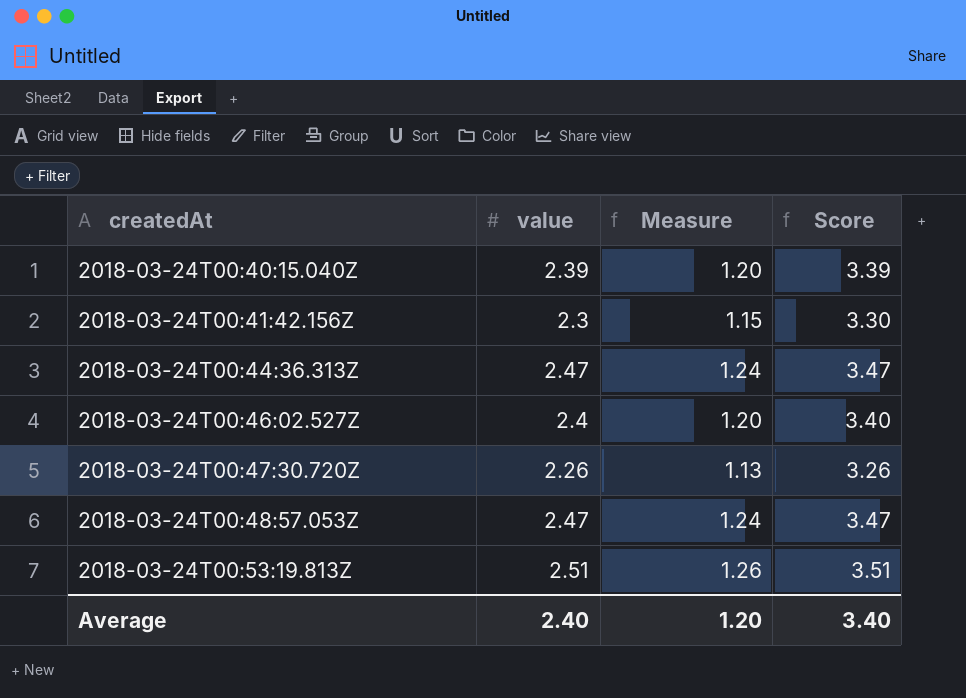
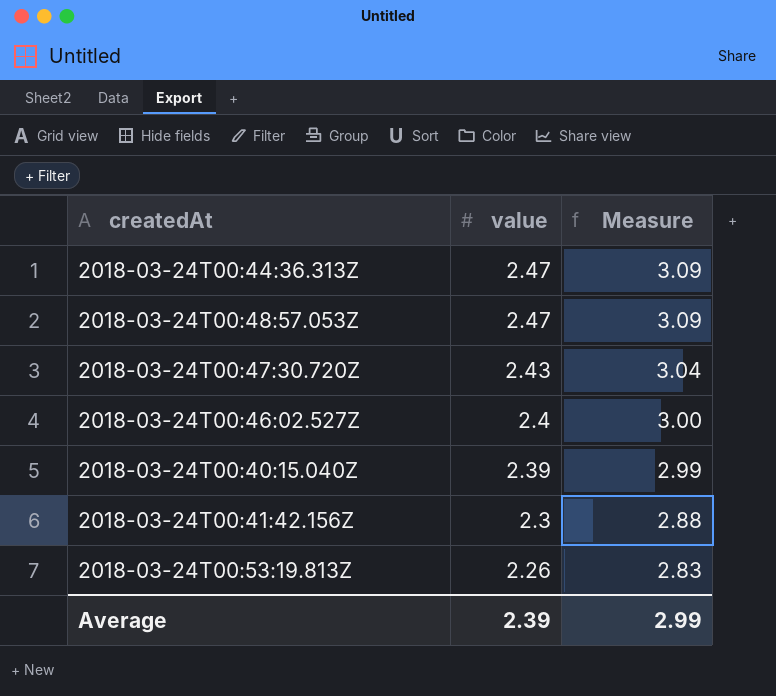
row order: createdAt ascending -> value descending
column Score | formula: [value] + 1 -> none
column Measure | formula: [value] * 0.5 -> [value] * 1.25
2018-03-24T00:47:30.720Z | value: 2.26 -> 2.43
2018-03-24T00:53:19.813Z | value: 2.51 -> 2.26
Average | value: 2.40 -> 2.39
Average | Measure: 1.20 -> 2.99

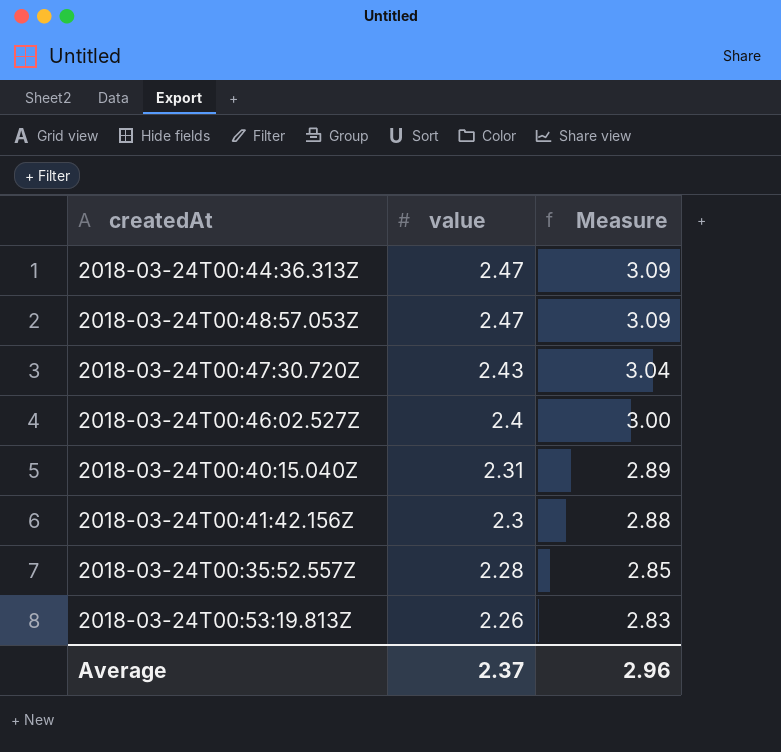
2018-03-24T00:40:15.040Z | value: 2.39 -> 2.31
2018-03-24T00:40:15.040Z | Measure: 2.99 -> 2.89
row 2018-03-24T00:35:52.557Z: none -> 2.28 | 2.85
Average | value: 2.39 -> 2.37
Average | Measure: 2.99 -> 2.96

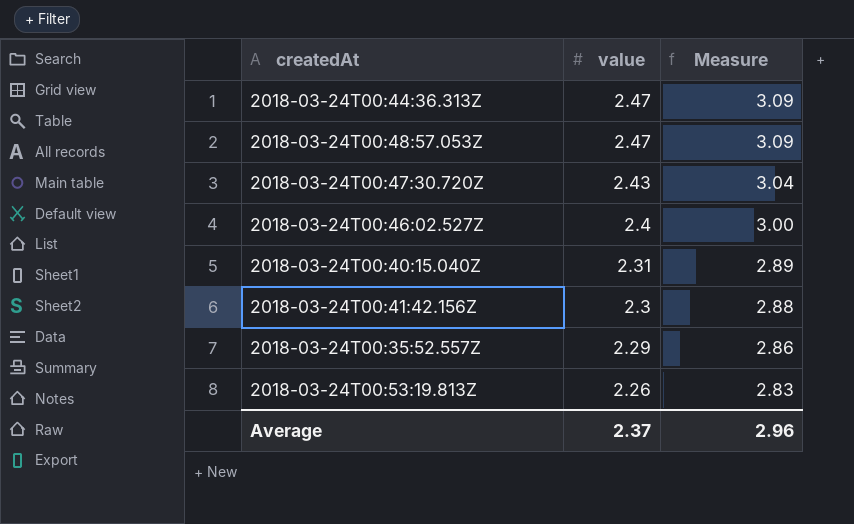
2018-03-24T00:35:52.557Z | value: 2.28 -> 2.29
2018-03-24T00:35:52.557Z | Measure: 2.85 -> 2.86

